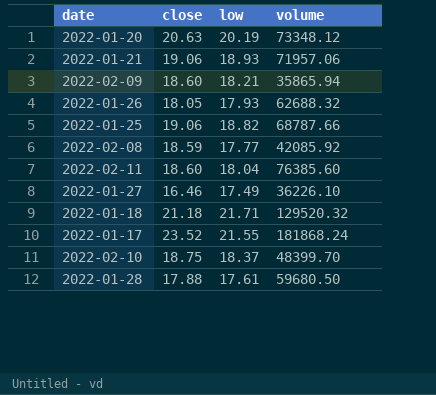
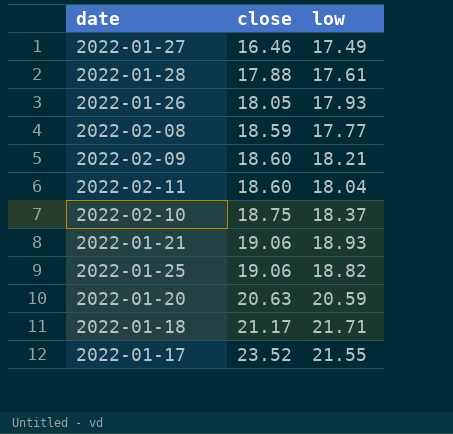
row order: none -> close ascending
column volume | position: 4 -> none
2022-01-20 | low: 20.19 -> 20.59
2022-01-18 | close: 21.18 -> 21.17

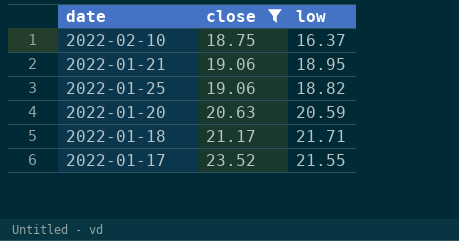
filter: none -> close >= 18.75
2022-02-10 | low: 18.37 -> 16.37
2022-01-21 | low: 18.93 -> 18.95

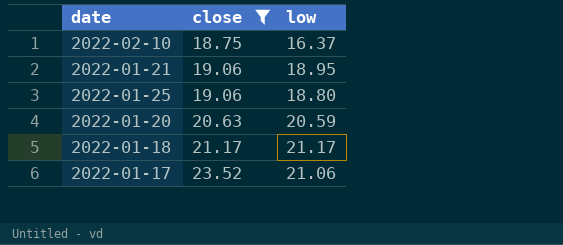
2022-01-25 | low: 18.82 -> 18.80
2022-01-18 | low: 21.71 -> 21.17
2022-01-17 | low: 21.55 -> 21.06

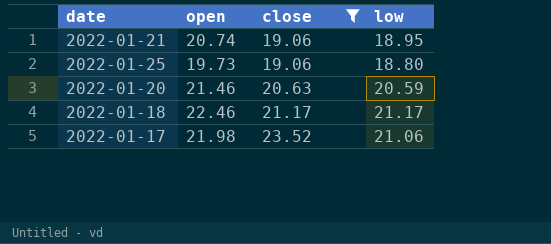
column open | position: none -> 2
row 2022-02-10: 18.75 | 16.37 -> none

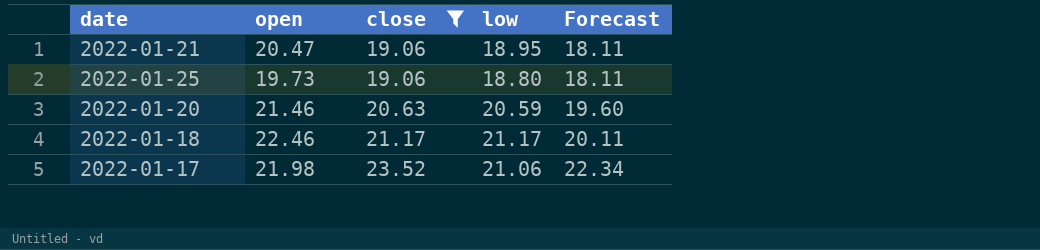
column Forecast | formula: none -> [close] * 0.95
2022-01-21 | open: 20.74 -> 20.47

